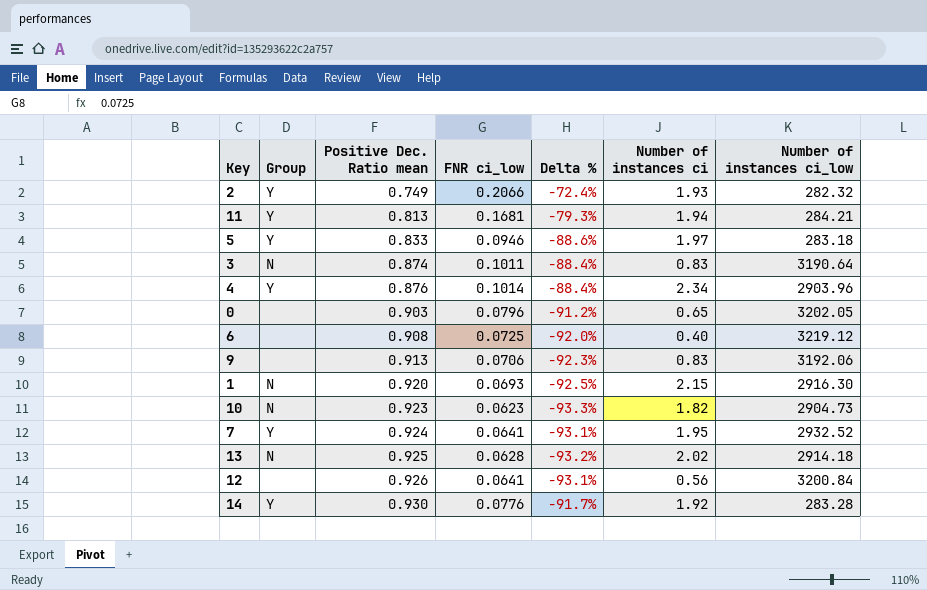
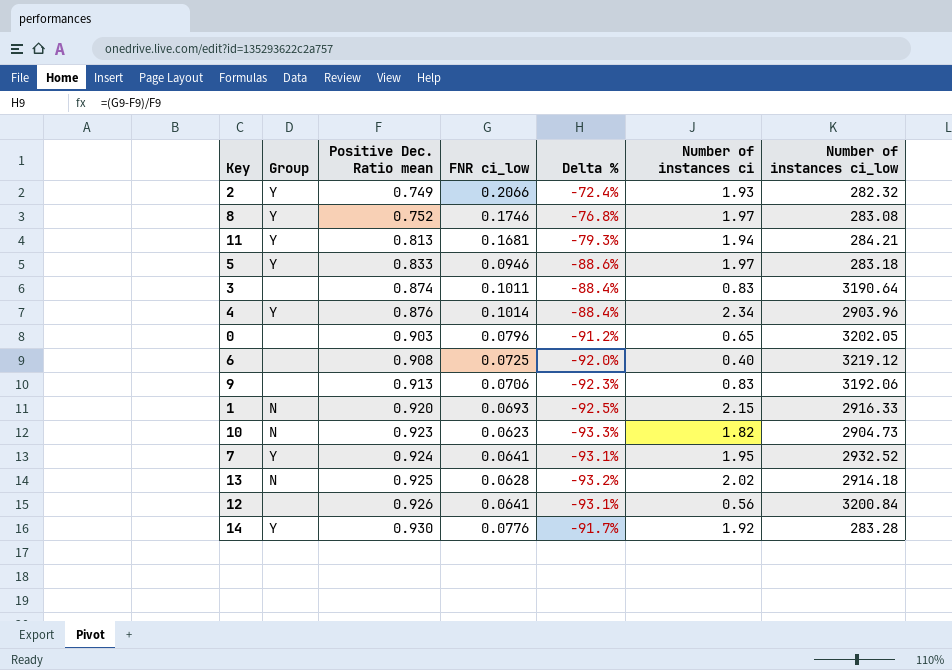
row 8: none -> Y | 0.752 | 0.1746 | -76.8% | 1.97 | 283.08
3 | Group: N -> none
1 | Number of instances ci_low: 2916.30 -> 2916.33

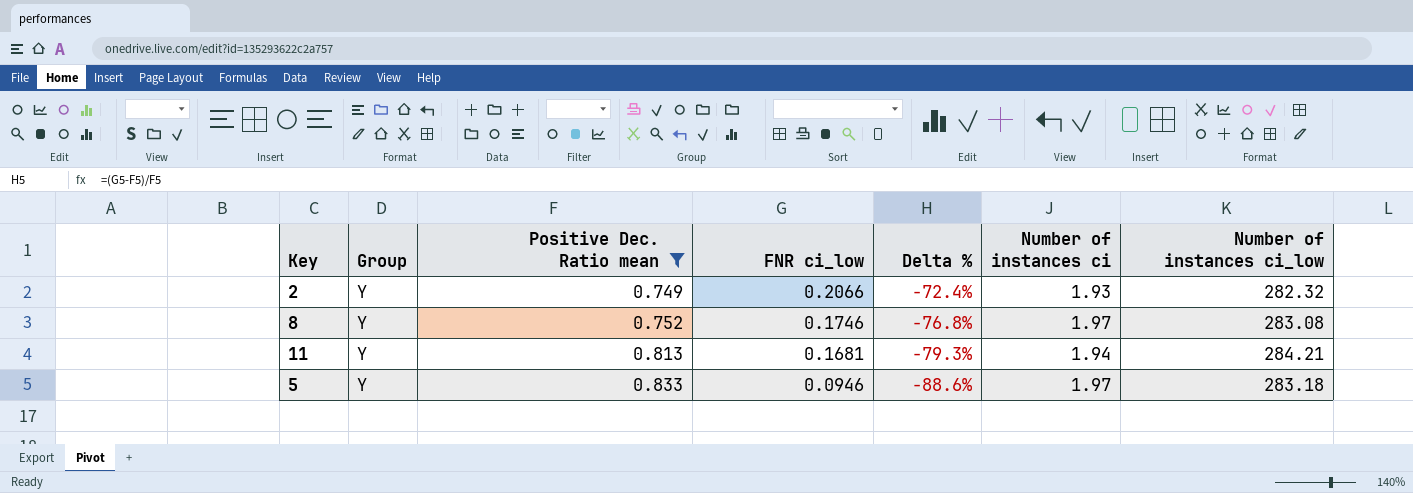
filter: none -> Positive Dec. Ratio mean <= 0.833

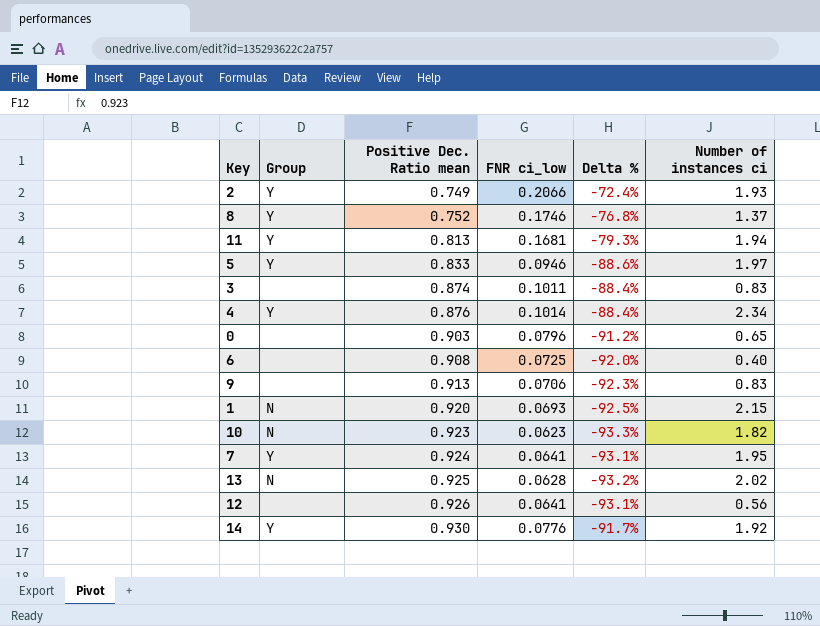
filter: Positive Dec. Ratio mean <= 0.833 -> none
column Number of instances ci_low | position: 7 -> none
8 | Number of instances ci: 1.97 -> 1.37

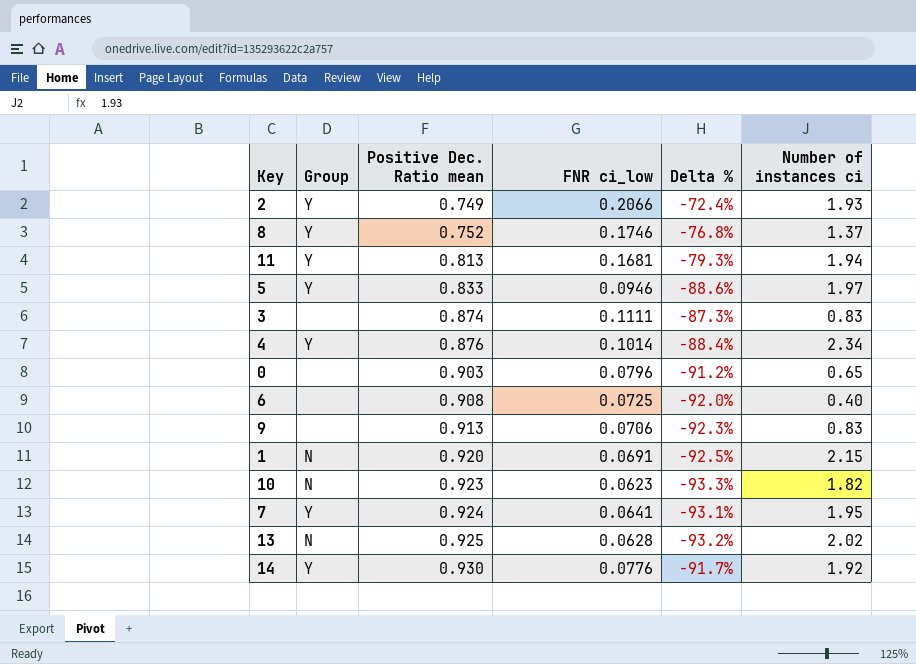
row 12: none | 0.926 | 0.0641 | -93.1% | 0.56 -> none
3 | FNR ci_low: 0.1011 -> 0.1111
3 | Delta %: -88.4% -> -87.3%
1 | FNR ci_low: 0.0693 -> 0.0691

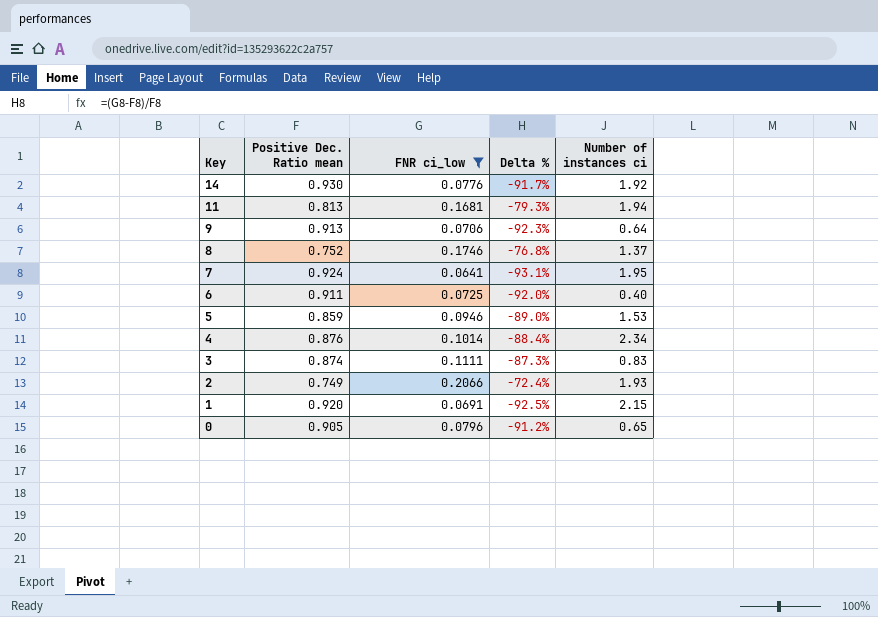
filter: none -> FNR ci_low >= 0.0641
row order: Positive Dec. Ratio mean ascending -> Key descending
column Group | position: 2 -> none
9 | Number of instances ci: 0.83 -> 0.64
6 | Positive Dec. Ratio mean: 0.908 -> 0.911
5 | Positive Dec. Ratio mean: 0.833 -> 0.859
5 | Delta %: -88.6% -> -89.0%
5 | Number of instances ci: 1.97 -> 1.53
0 | Positive Dec. Ratio mean: 0.903 -> 0.905

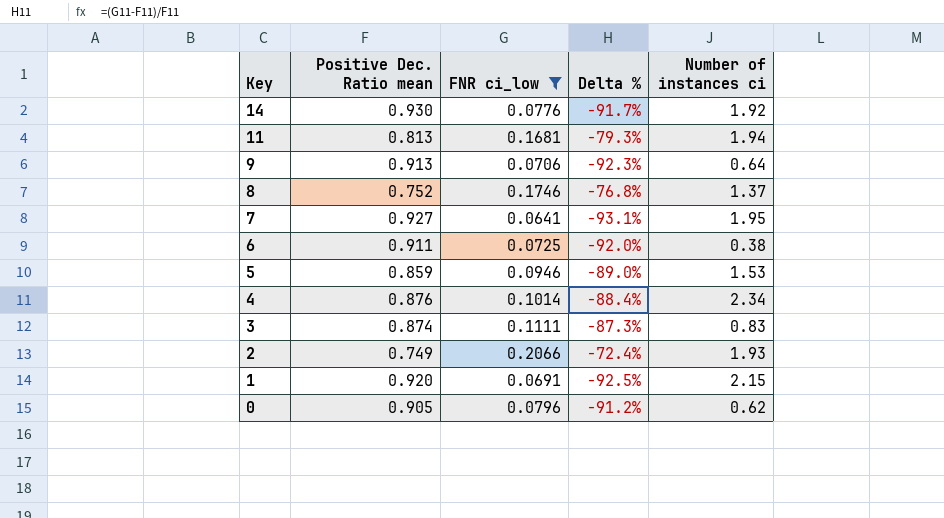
7 | Positive Dec. Ratio mean: 0.924 -> 0.927
6 | Number of instances ci: 0.40 -> 0.38
0 | Number of instances ci: 0.65 -> 0.62

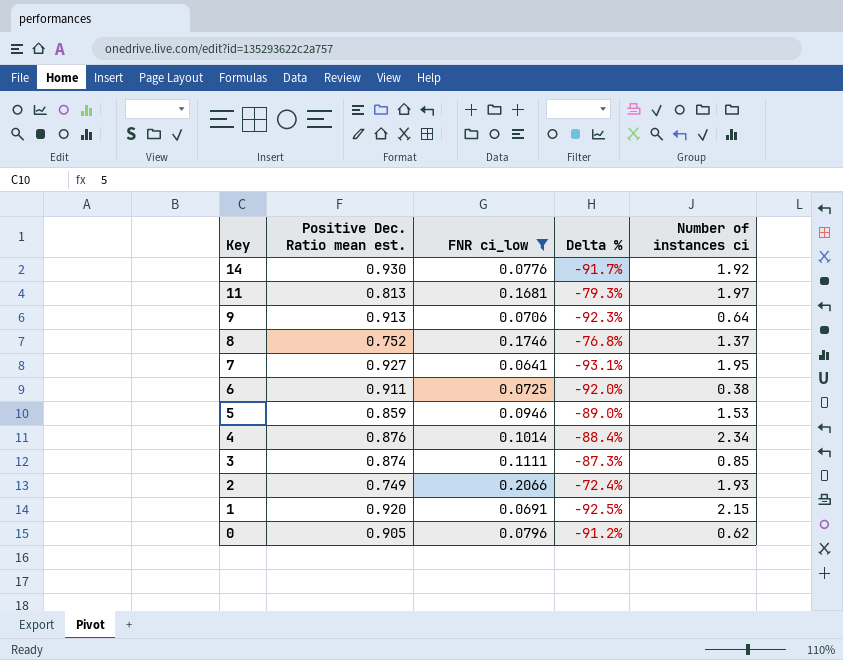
column name: Positive Dec. Ratio mean -> Positive Dec. Ratio mean est.
11 | Number of instances ci: 1.94 -> 1.97
3 | Number of instances ci: 0.83 -> 0.85

